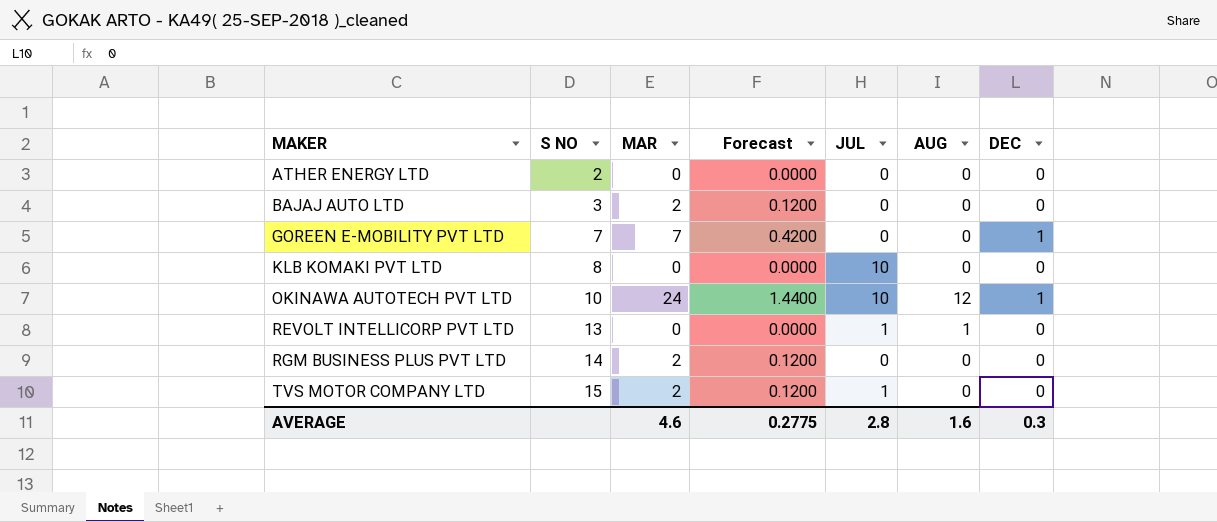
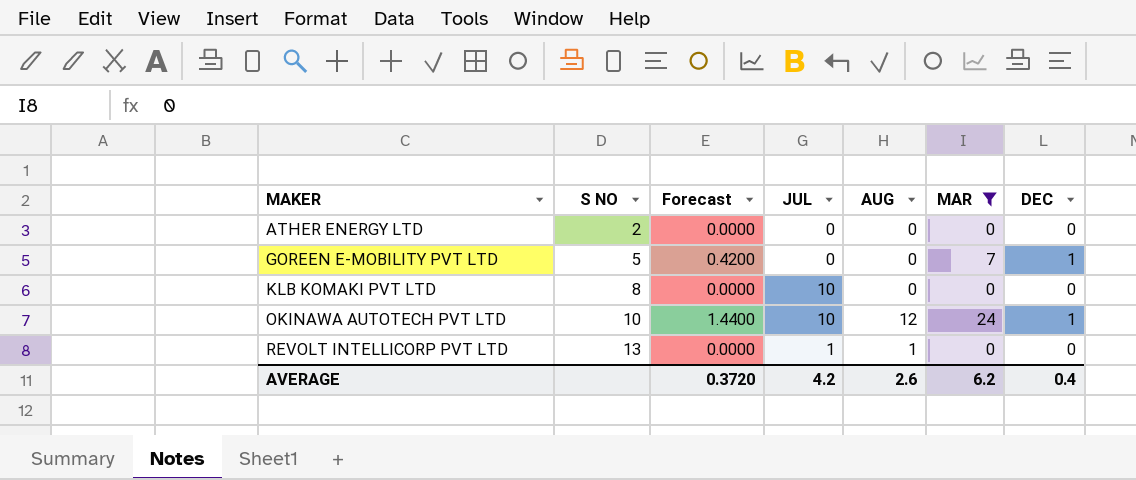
filter: none -> MAR != 2
column MAR | position: 3 -> 6
GOREEN E-MOBILITY PVT LTD | S NO: 7 -> 5
AVERAGE | Forecast: 0.2775 -> 0.3720
AVERAGE | JUL: 2.8 -> 4.2
AVERAGE | AUG: 1.6 -> 2.6
AVERAGE | MAR: 4.6 -> 6.2
AVERAGE | DEC: 0.3 -> 0.4

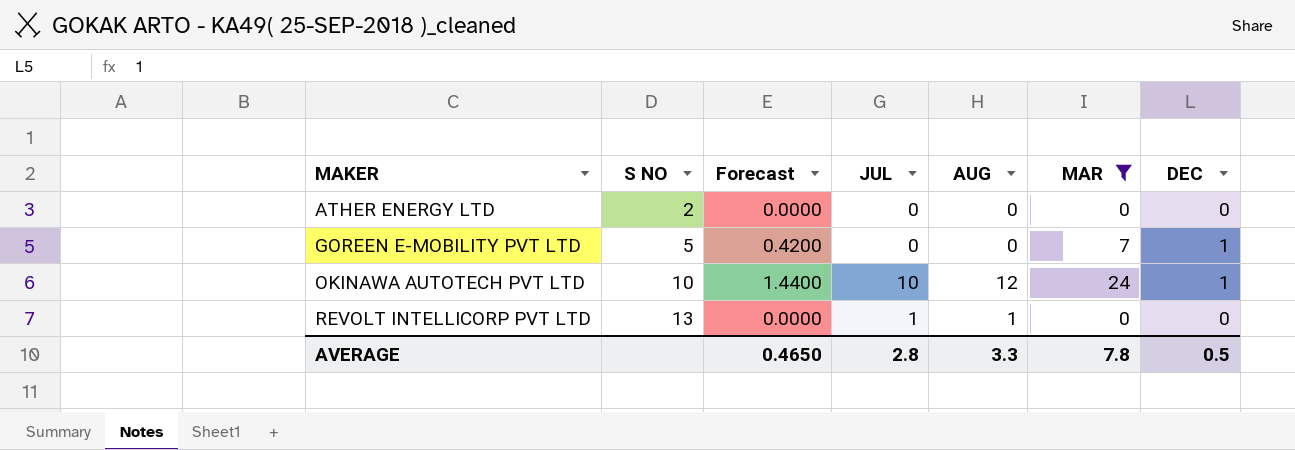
row KLB KOMAKI PVT LTD: 8 | 0.0000 | 10 | 0 | 0 | 0 -> none
AVERAGE | Forecast: 0.3720 -> 0.4650
AVERAGE | JUL: 4.2 -> 2.8
AVERAGE | AUG: 2.6 -> 3.3
AVERAGE | MAR: 6.2 -> 7.8
AVERAGE | DEC: 0.4 -> 0.5

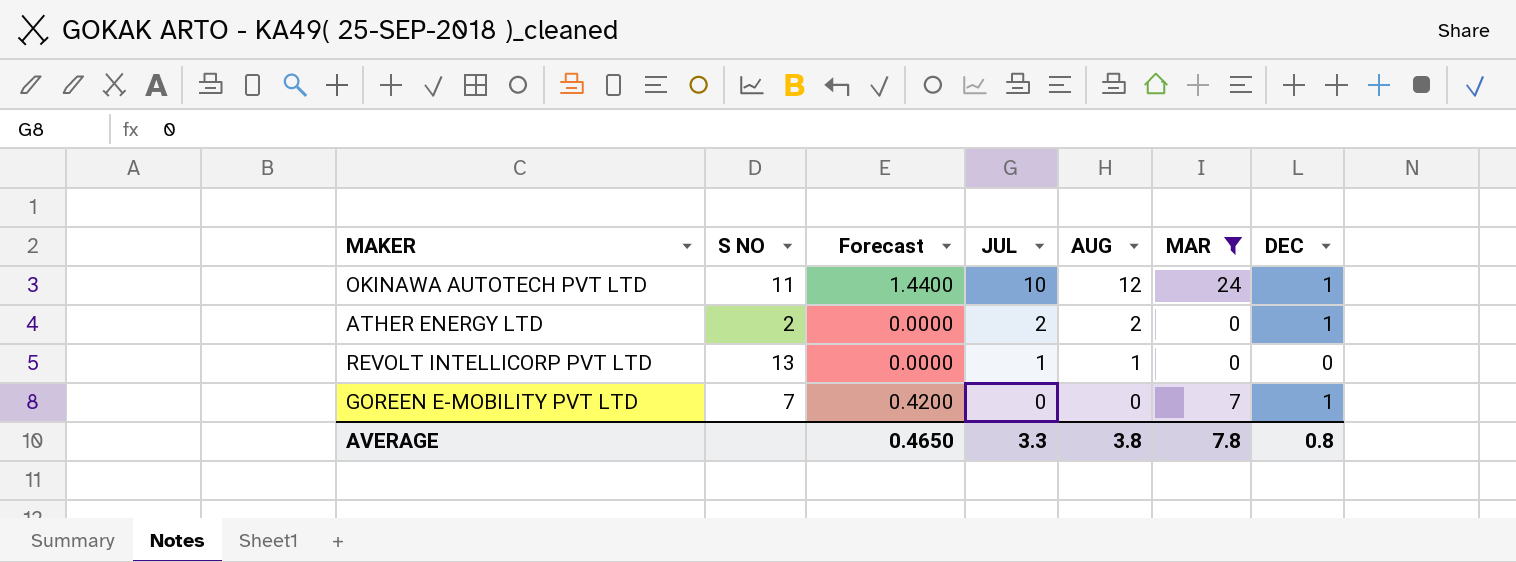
row order: MAKER ascending -> JUL descending
OKINAWA AUTOTECH PVT LTD | S NO: 10 -> 11
ATHER ENERGY LTD | JUL: 0 -> 2
ATHER ENERGY LTD | AUG: 0 -> 2
ATHER ENERGY LTD | DEC: 0 -> 1
GOREEN E-MOBILITY PVT LTD | S NO: 5 -> 7
AVERAGE | JUL: 2.8 -> 3.3
AVERAGE | AUG: 3.3 -> 3.8
AVERAGE | DEC: 0.5 -> 0.8

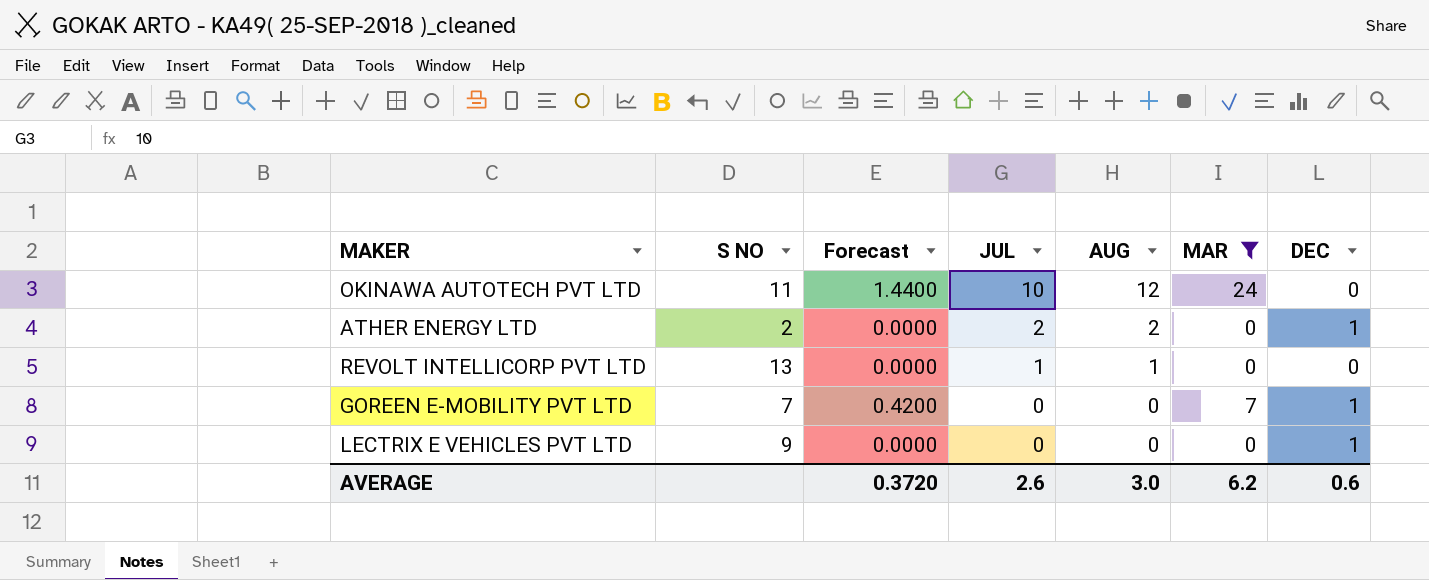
OKINAWA AUTOTECH PVT LTD | DEC: 1 -> 0
row LECTRIX E VEHICLES PVT LTD: none -> 9 | 0.0000 | 0 | 0 | 0 | 1
AVERAGE | Forecast: 0.4650 -> 0.3720
AVERAGE | JUL: 3.3 -> 2.6
AVERAGE | AUG: 3.8 -> 3.0
AVERAGE | MAR: 7.8 -> 6.2
AVERAGE | DEC: 0.8 -> 0.6

